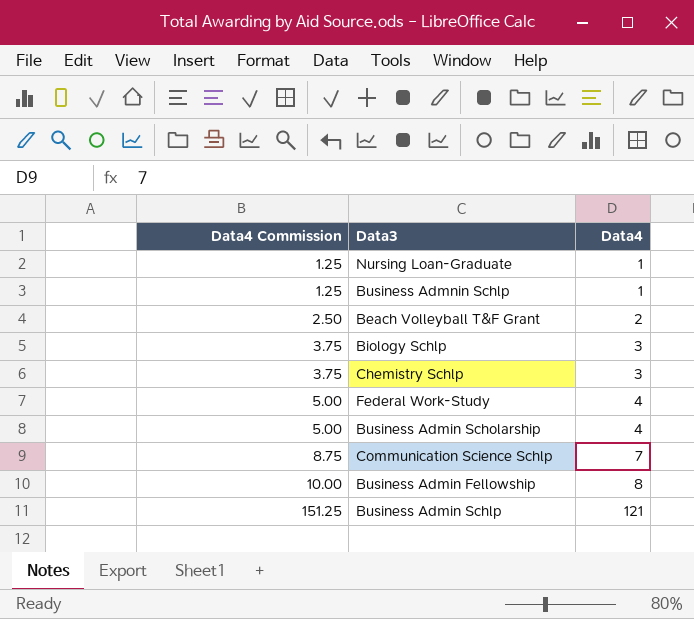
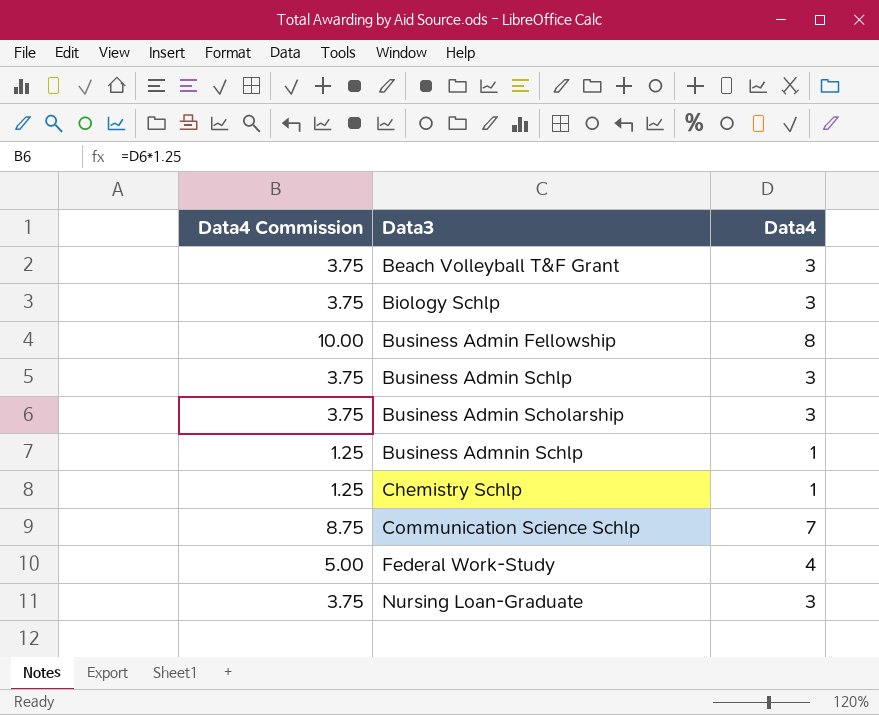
row order: Data4 Commission ascending -> Data3 ascending
Beach Volleyball T&F Grant | Data4 Commission: 2.50 -> 3.75
Beach Volleyball T&F Grant | Data4: 2 -> 3
Business Admin Schlp | Data4 Commission: 151.25 -> 3.75
Business Admin Schlp | Data4: 121 -> 3
Business Admin Scholarship | Data4 Commission: 5.00 -> 3.75
Business Admin Scholarship | Data4: 4 -> 3
Chemistry Schlp | Data4 Commission: 3.75 -> 1.25
Chemistry Schlp | Data4: 3 -> 1
Nursing Loan-Graduate | Data4 Commission: 1.25 -> 3.75
Nursing Loan-Graduate | Data4: 1 -> 3

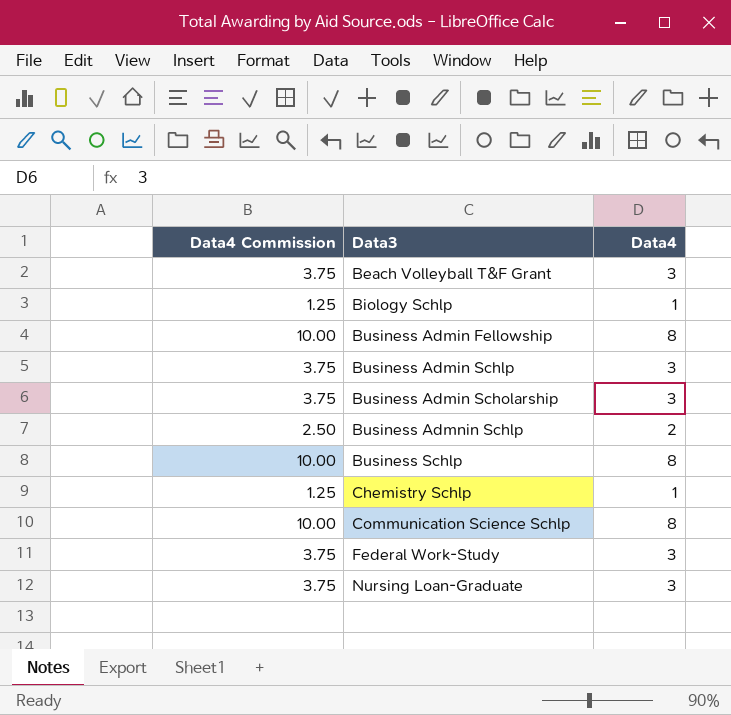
Biology Schlp | Data4 Commission: 3.75 -> 1.25
Biology Schlp | Data4: 3 -> 1
Business Admnin Schlp | Data4 Commission: 1.25 -> 2.50
Business Admnin Schlp | Data4: 1 -> 2
row Business Schlp: none -> 10.00 | 8
Communication Science Schlp | Data4 Commission: 8.75 -> 10.00
Communication Science Schlp | Data4: 7 -> 8
Federal Work-Study | Data4 Commission: 5.00 -> 3.75
Federal Work-Study | Data4: 4 -> 3

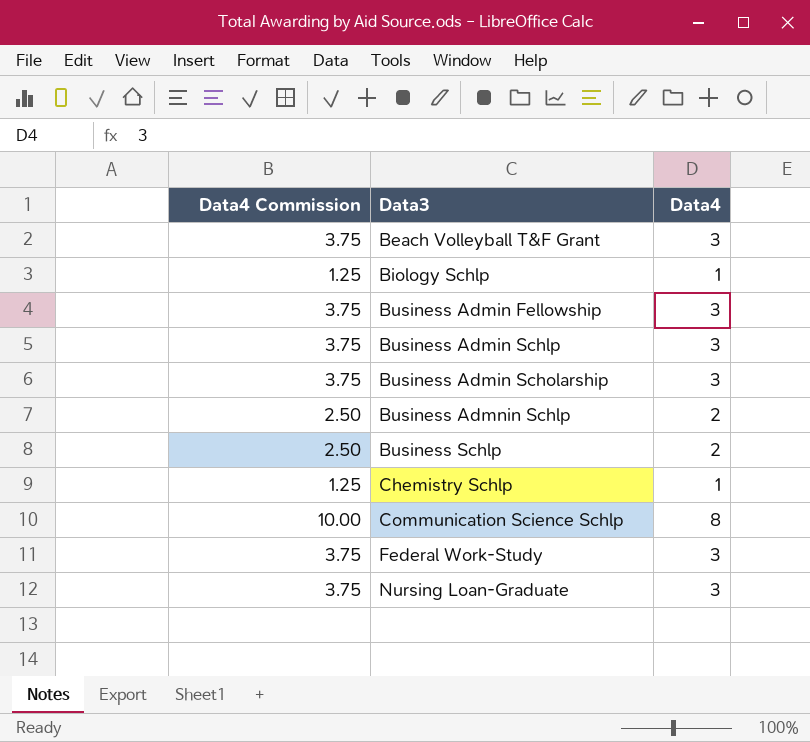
Business Admin Fellowship | Data4 Commission: 10.00 -> 3.75
Business Admin Fellowship | Data4: 8 -> 3
Business Schlp | Data4 Commission: 10.00 -> 2.50
Business Schlp | Data4: 8 -> 2

